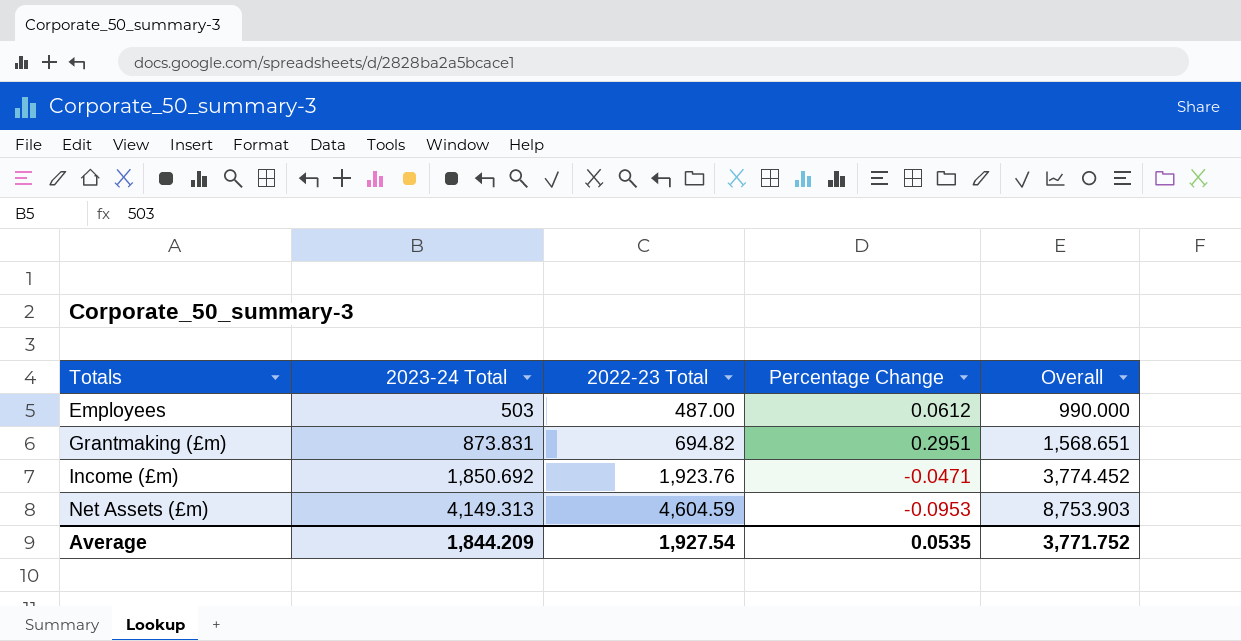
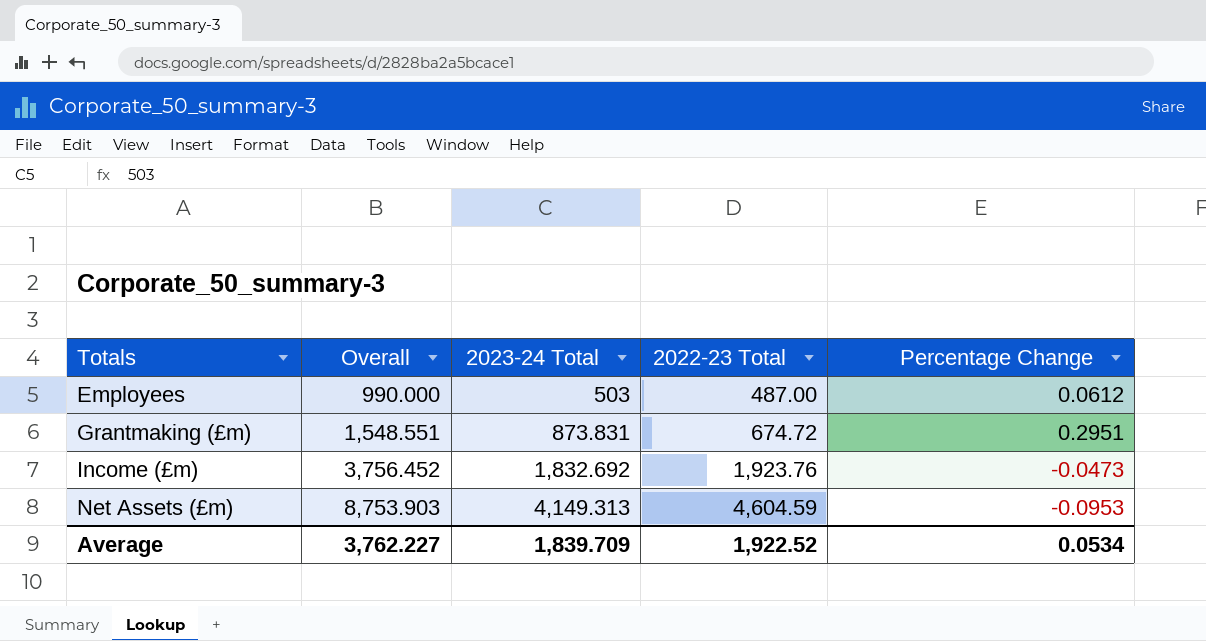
column Overall | position: 5 -> 2
Grantmaking (£m) | Overall: 1,568.651 -> 1,548.551
Grantmaking (£m) | 2022-23 Total: 694.82 -> 674.72
Income (£m) | Overall: 3,774.452 -> 3,756.452
Income (£m) | 2023-24 Total: 1,850.692 -> 1,832.692
Income (£m) | Percentage Change: -0.0471 -> -0.0473
Average | Overall: 3,771.752 -> 3,762.227
Average | 2023-24 Total: 1,844.209 -> 1,839.709
Average | 2022-23 Total: 1,927.54 -> 1,922.52
Average | Percentage Change: 0.0535 -> 0.0534

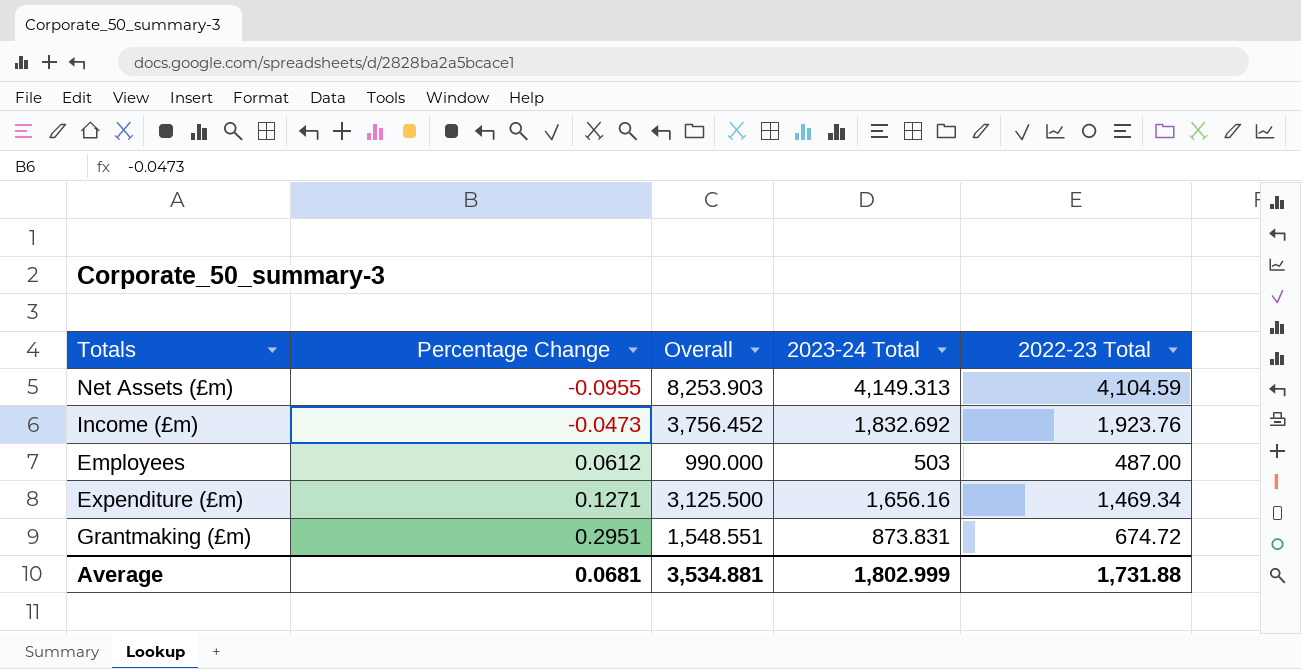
row order: Totals ascending -> Percentage Change ascending
column Percentage Change | position: 5 -> 2
Net Assets (£m) | Percentage Change: -0.0953 -> -0.0955
Net Assets (£m) | Overall: 8,753.903 -> 8,253.903
Net Assets (£m) | 2022-23 Total: 4,604.59 -> 4,104.59
row Expenditure (£m): none -> 0.1271 | 3,125.500 | 1,656.16 | 1,469.34
Average | Percentage Change: 0.0534 -> 0.0681
Average | Overall: 3,762.227 -> 3,534.881
Average | 2023-24 Total: 1,839.709 -> 1,802.999
Average | 2022-23 Total: 1,922.52 -> 1,731.88

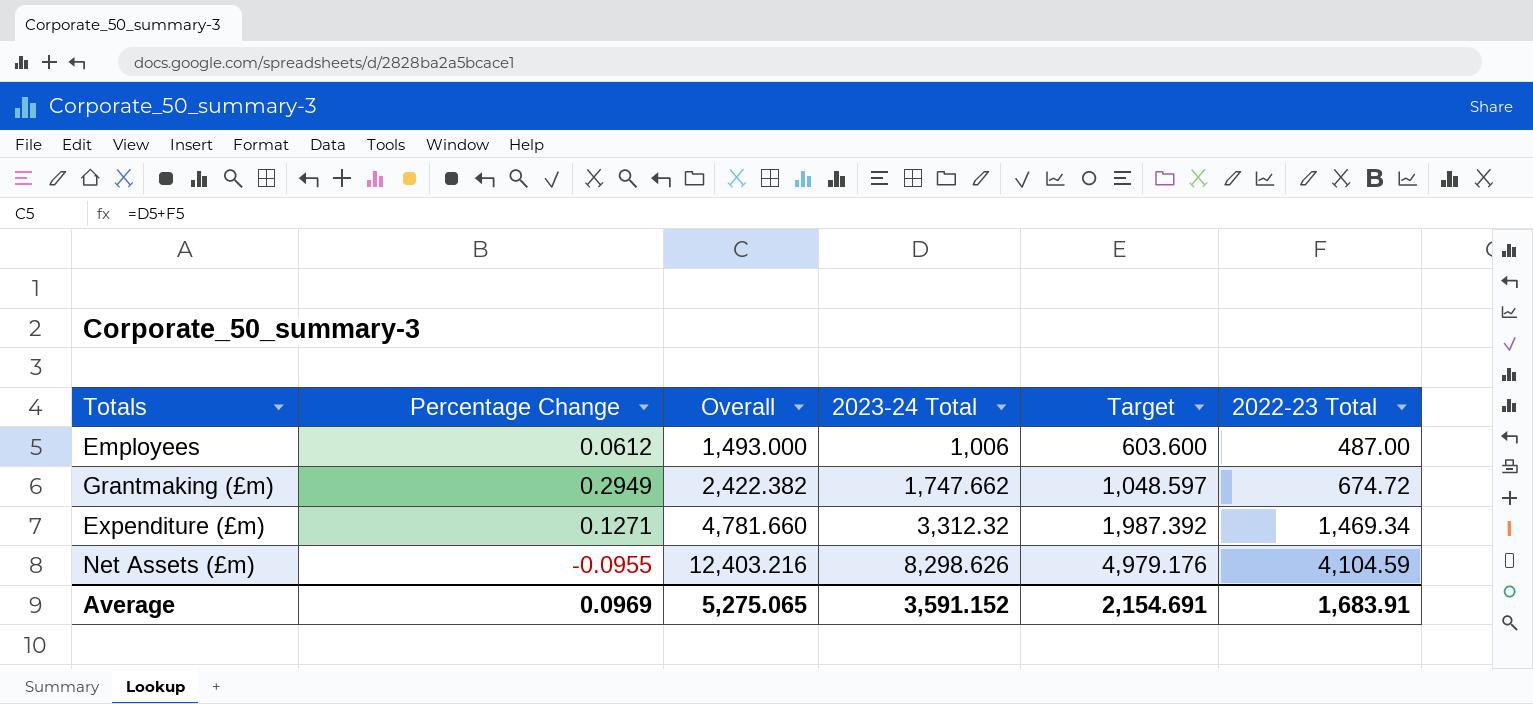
row order: Percentage Change ascending -> Overall ascending
column Target | formula: none -> [2023-24 Total] * 0.6
row Income (£m): -0.0473 | 3,756.452 | 1,832.692 | 1,923.76 -> none
Employees | Overall: 990.000 -> 1,493.000
Employees | 2023-24 Total: 503 -> 1,006
Grantmaking (£m) | Percentage Change: 0.2951 -> 0.2949
Grantmaking (£m) | Overall: 1,548.551 -> 2,422.382
Grantmaking (£m) | 2023-24 Total: 873.831 -> 1,747.662
Expenditure (£m) | Overall: 3,125.500 -> 4,781.660
Expenditure (£m) | 2023-24 Total: 1,656.16 -> 3,312.32
Net Assets (£m) | Overall: 8,253.903 -> 12,403.216
Net Assets (£m) | 2023-24 Total: 4,149.313 -> 8,298.626
Average | Percentage Change: 0.0681 -> 0.0969
Average | Overall: 3,534.881 -> 5,275.065
Average | 2023-24 Total: 1,802.999 -> 3,591.152
Average | 2022-23 Total: 1,731.88 -> 1,683.91

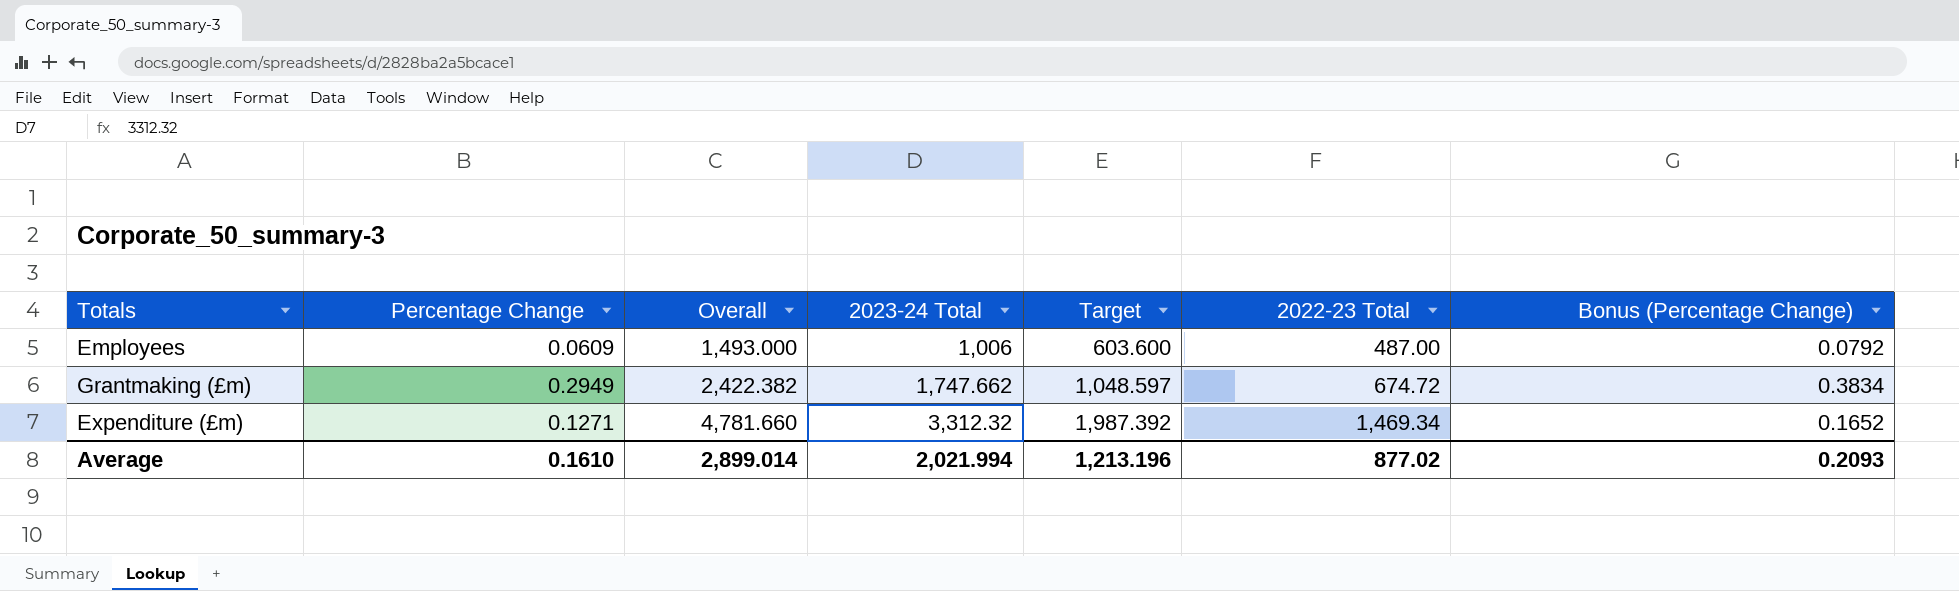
column Bonus (Percentage Change) | formula: none -> [Percentage Change] * 1.3
row Net Assets (£m): -0.0955 | 12,403.216 | 8,298.626 | 4,979.176 | 4,104.59 -> none
Employees | Percentage Change: 0.0612 -> 0.0609
Average | Percentage Change: 0.0969 -> 0.1610
Average | Overall: 5,275.065 -> 2,899.014
Average | 2023-24 Total: 3,591.152 -> 2,021.994
Average | Target: 2,154.691 -> 1,213.196
Average | 2022-23 Total: 1,683.91 -> 877.02

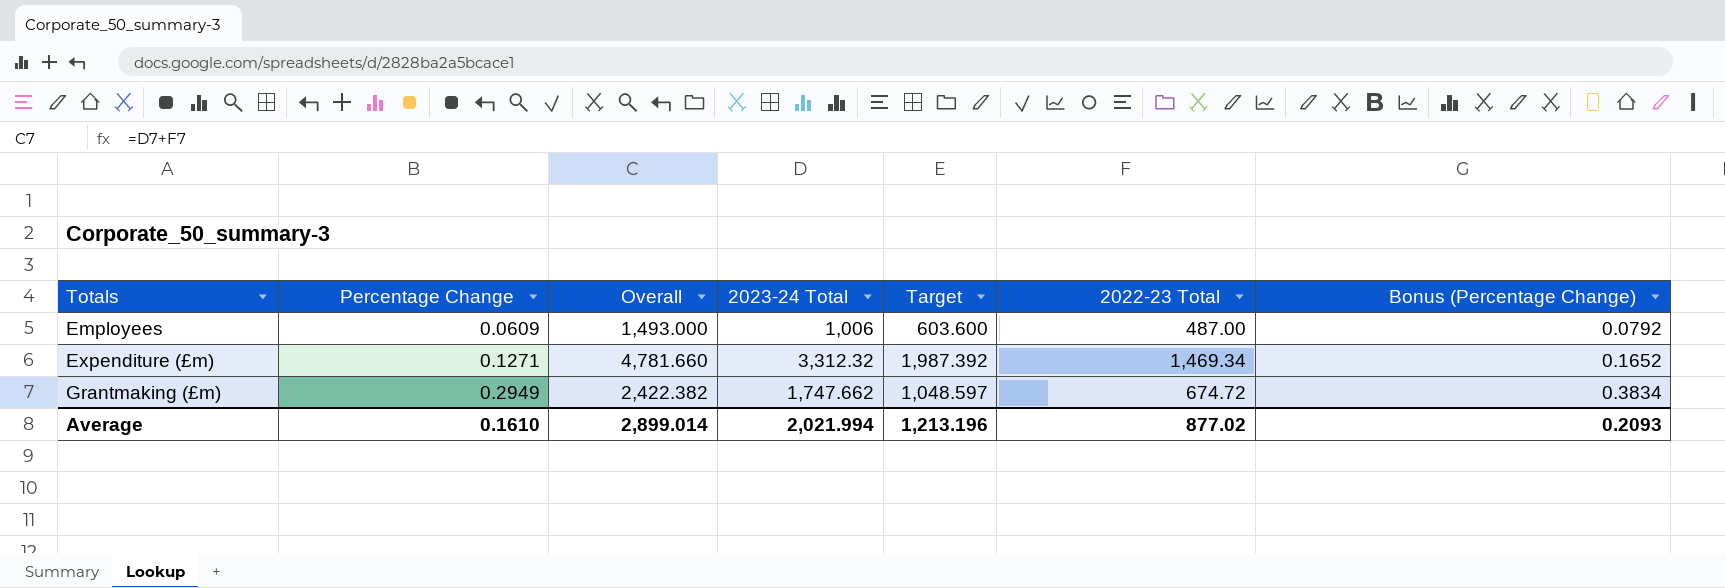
row order: Overall ascending -> Totals ascending

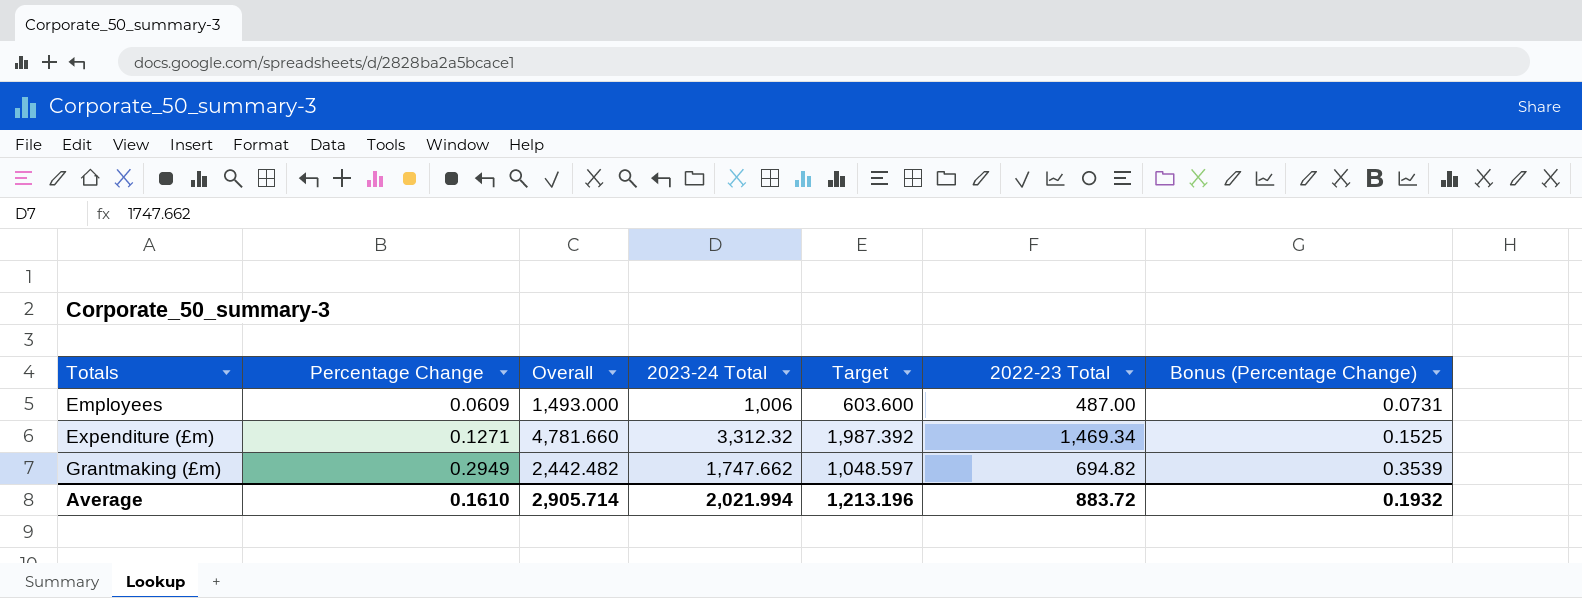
column Bonus (Percentage Change) | formula: [Percentage Change] * 1.3 -> [Percentage Change] * 1.2
Grantmaking (£m) | Overall: 2,422.382 -> 2,442.482
Grantmaking (£m) | 2022-23 Total: 674.72 -> 694.82
Average | Overall: 2,899.014 -> 2,905.714
Average | 2022-23 Total: 877.02 -> 883.72
Average | Bonus (Percentage Change): 0.2093 -> 0.1932

